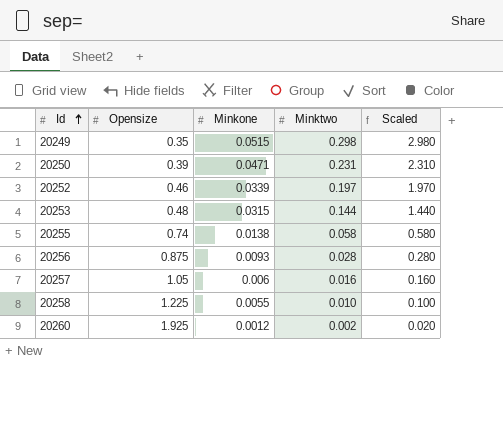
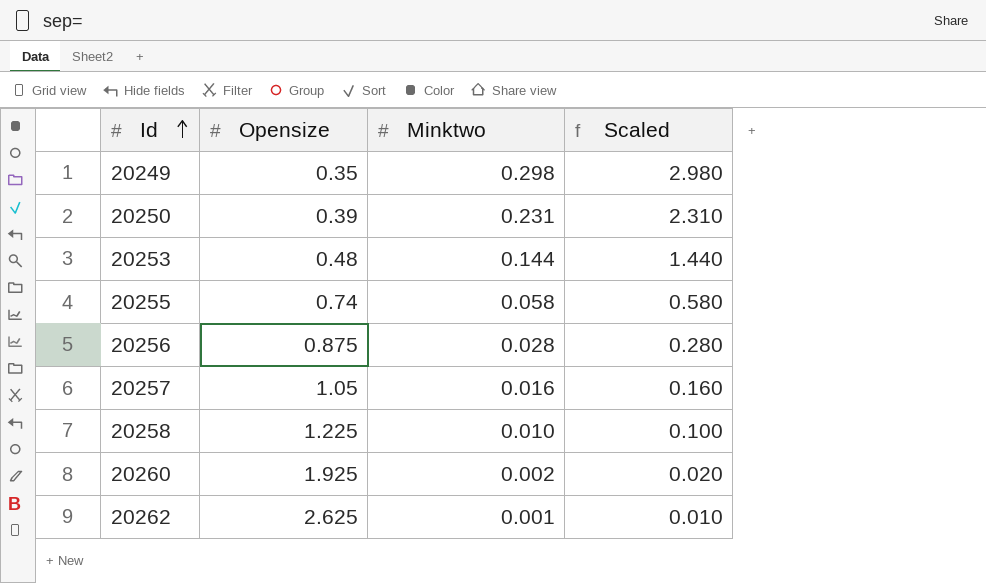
column Minkone | position: 3 -> none
row 20252: 0.46 | 0.0339 | 0.197 | 1.970 -> none
row 20262: none -> 2.625 | 0.001 | 0.010

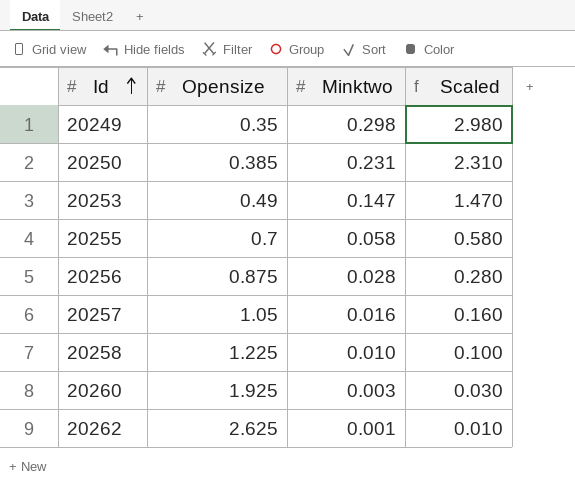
20250 | Opensize: 0.39 -> 0.385
20253 | Opensize: 0.48 -> 0.49
20253 | Minktwo: 0.144 -> 0.147
20253 | Scaled: 1.440 -> 1.470
20255 | Opensize: 0.74 -> 0.7
20260 | Minktwo: 0.002 -> 0.003
20260 | Scaled: 0.020 -> 0.030

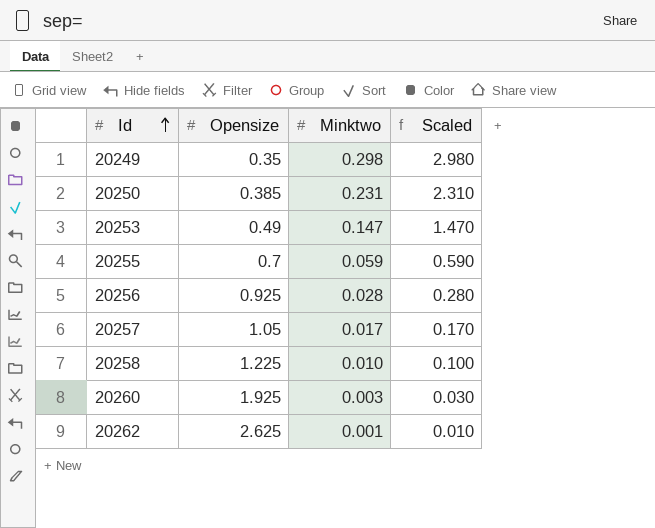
20255 | Minktwo: 0.058 -> 0.059
20255 | Scaled: 0.580 -> 0.590
20256 | Opensize: 0.875 -> 0.925
20257 | Minktwo: 0.016 -> 0.017
20257 | Scaled: 0.160 -> 0.170

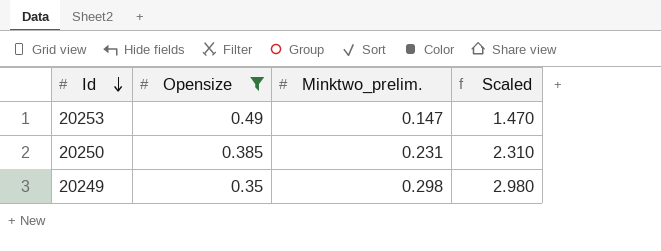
filter: none -> Opensize <= 0.49
row order: Id ascending -> Id descending
column name: Minktwo -> Minktwo_prelim.

